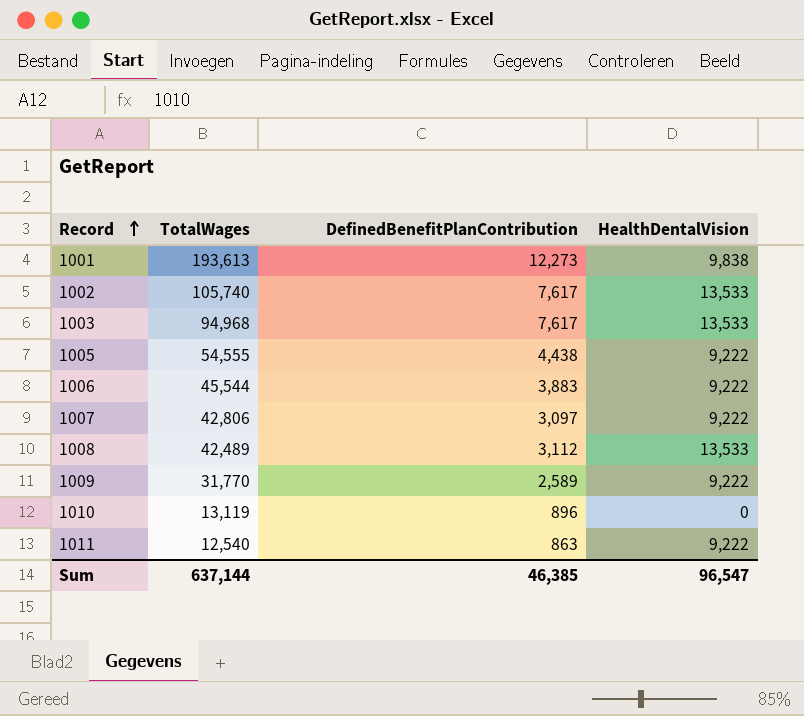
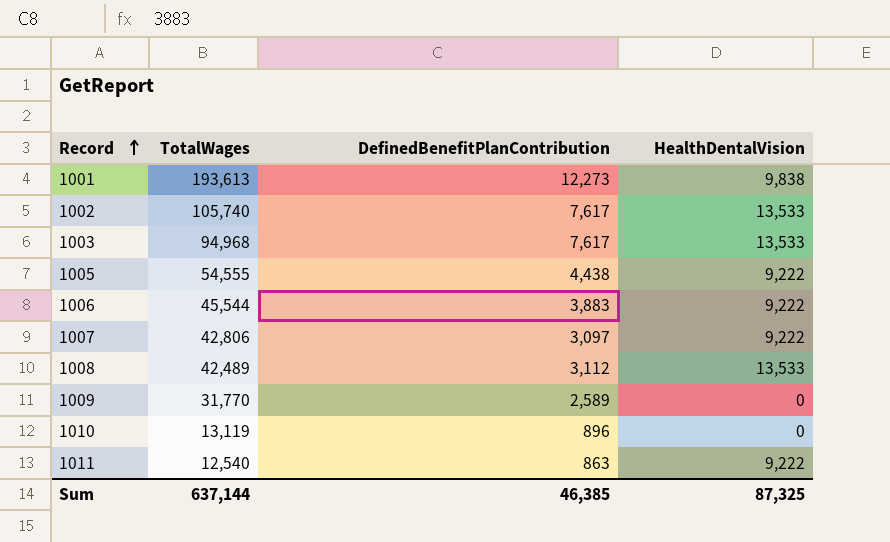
1009 | HealthDentalVision: 9,222 -> 0
Sum | HealthDentalVision: 96,547 -> 87,325

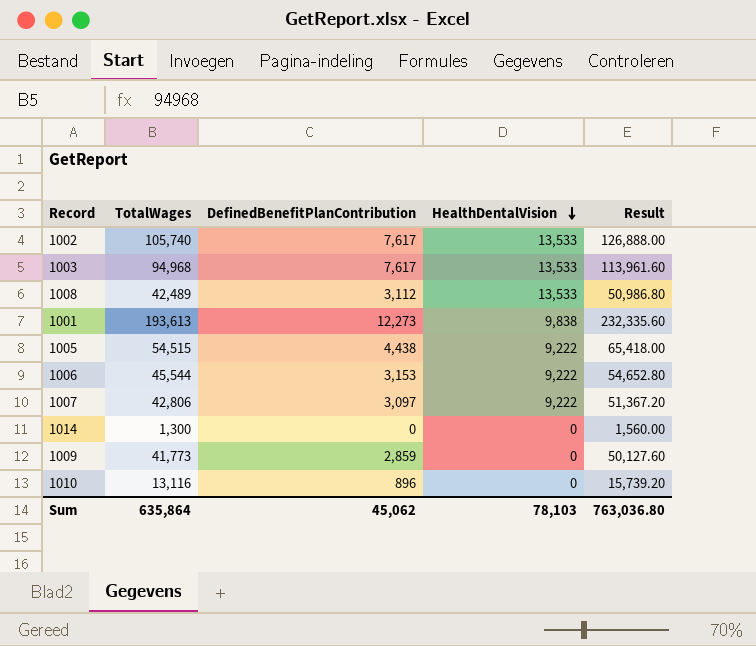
row order: Record ascending -> HealthDentalVision descending
column Result | formula: none -> [TotalWages] * 1.2
row 1011: 12,540 | 863 | 9,222 -> none
1005 | TotalWages: 54,555 -> 54,515
1006 | DefinedBenefitPlanContribution: 3,883 -> 3,153
row 1014: none -> 1,300 | 0 | 0 | 1,560.00
1009 | TotalWages: 31,770 -> 41,773
1009 | DefinedBenefitPlanContribution: 2,589 -> 2,859
1010 | TotalWages: 13,119 -> 13,116
Sum | TotalWages: 637,144 -> 635,864
Sum | DefinedBenefitPlanContribution: 46,385 -> 45,062
Sum | HealthDentalVision: 87,325 -> 78,103

